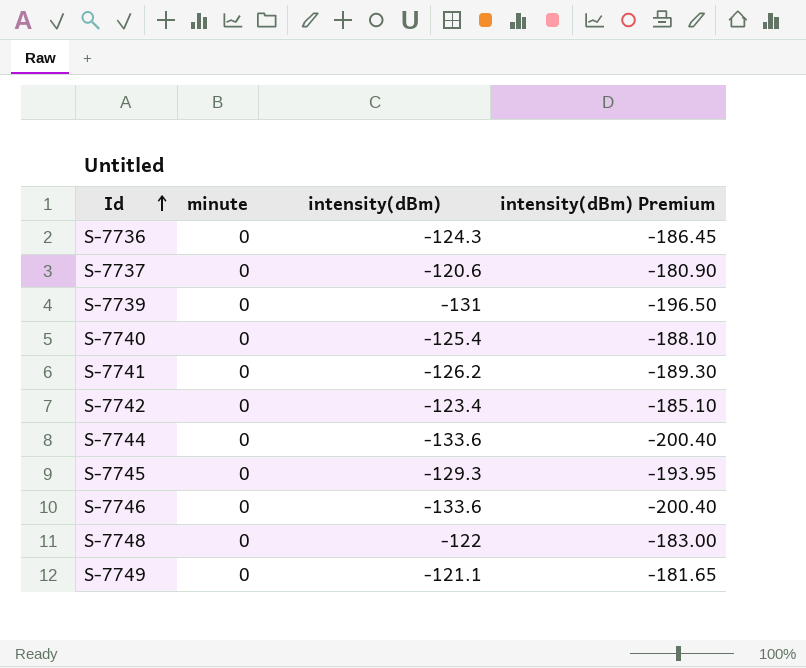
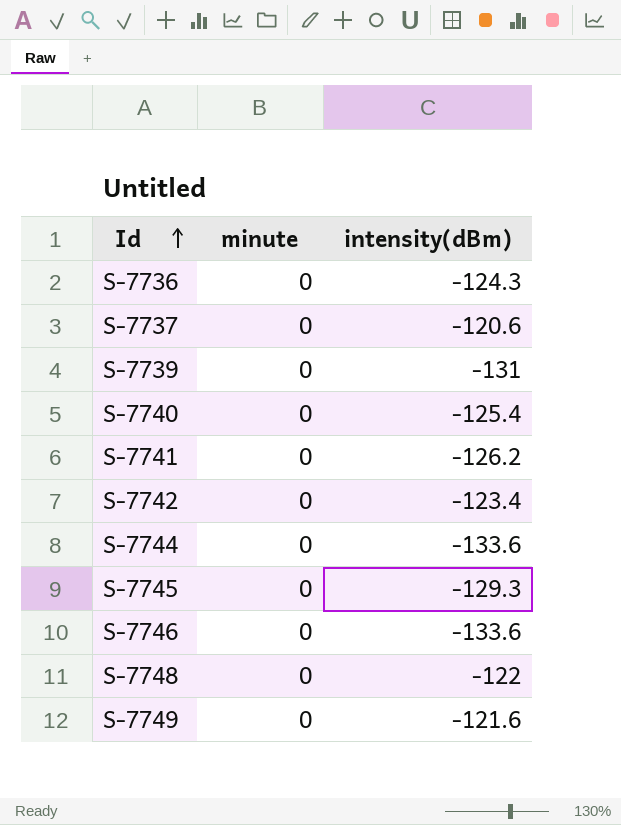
column intensity(dBm) Premium | formula: [intensity(dBm)] * 1.5 -> none
S-7749 | intensity(dBm): -121.1 -> -121.6

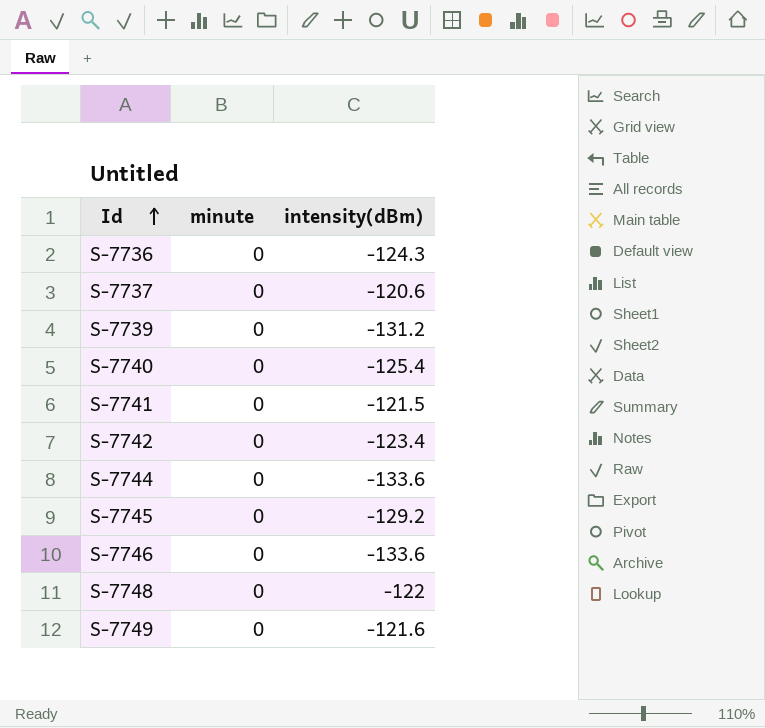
S-7739 | intensity(dBm): -131 -> -131.2
S-7741 | intensity(dBm): -126.2 -> -121.5
S-7745 | intensity(dBm): -129.3 -> -129.2

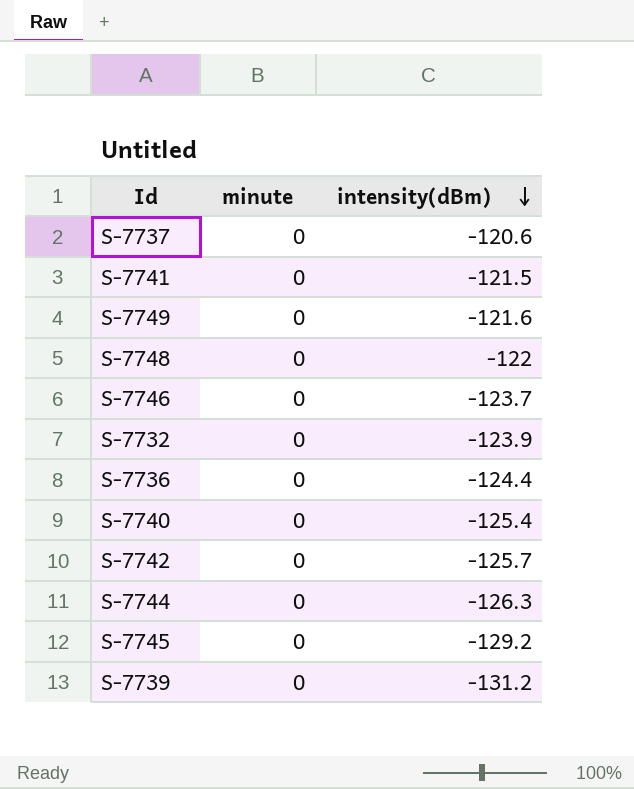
row order: Id ascending -> intensity(dBm) descending
S-7746 | intensity(dBm): -133.6 -> -123.7
row S-7732: none -> 0 | -123.9
S-7736 | intensity(dBm): -124.3 -> -124.4
S-7742 | intensity(dBm): -123.4 -> -125.7
S-7744 | intensity(dBm): -133.6 -> -126.3

